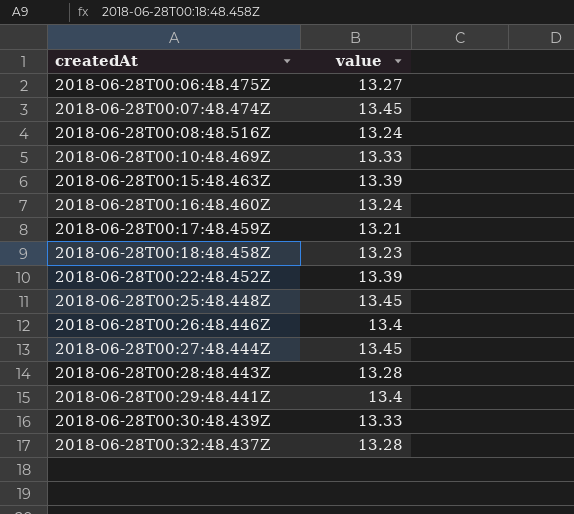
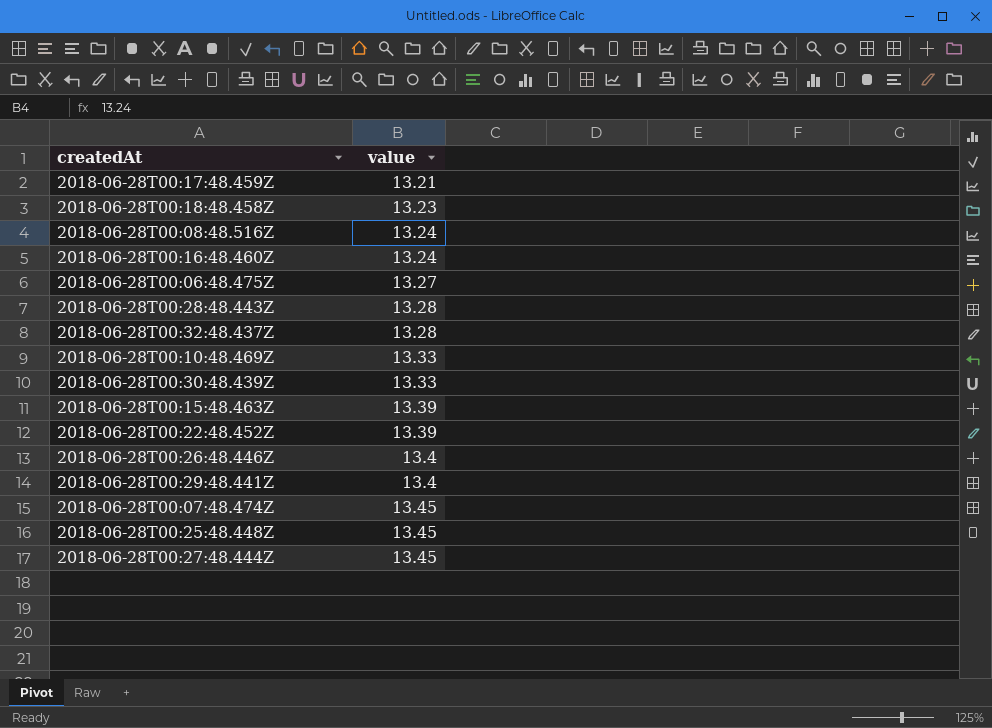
row order: createdAt ascending -> value ascending

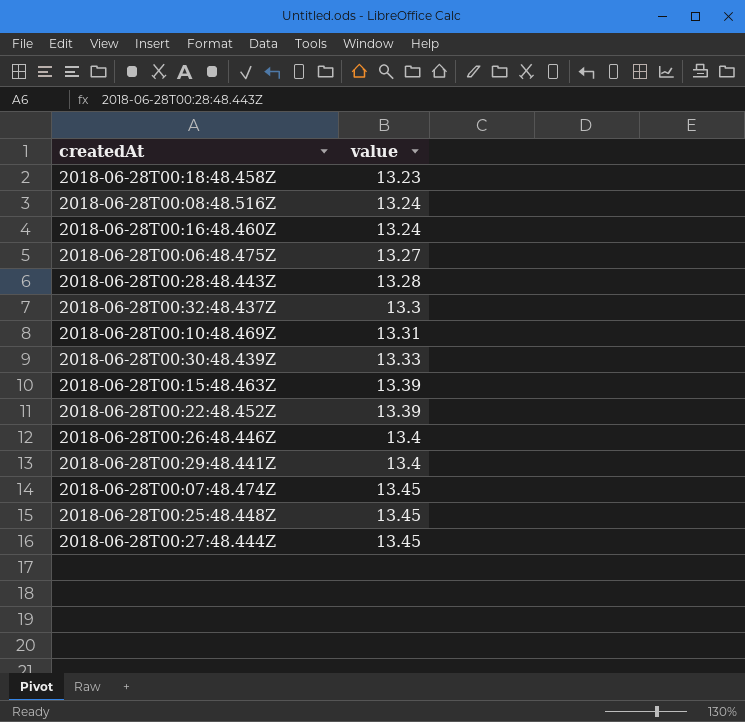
row 2018-06-28T00:17:48.459Z: 13.21 -> none
2018-06-28T00:32:48.437Z | value: 13.28 -> 13.3
2018-06-28T00:10:48.469Z | value: 13.33 -> 13.31

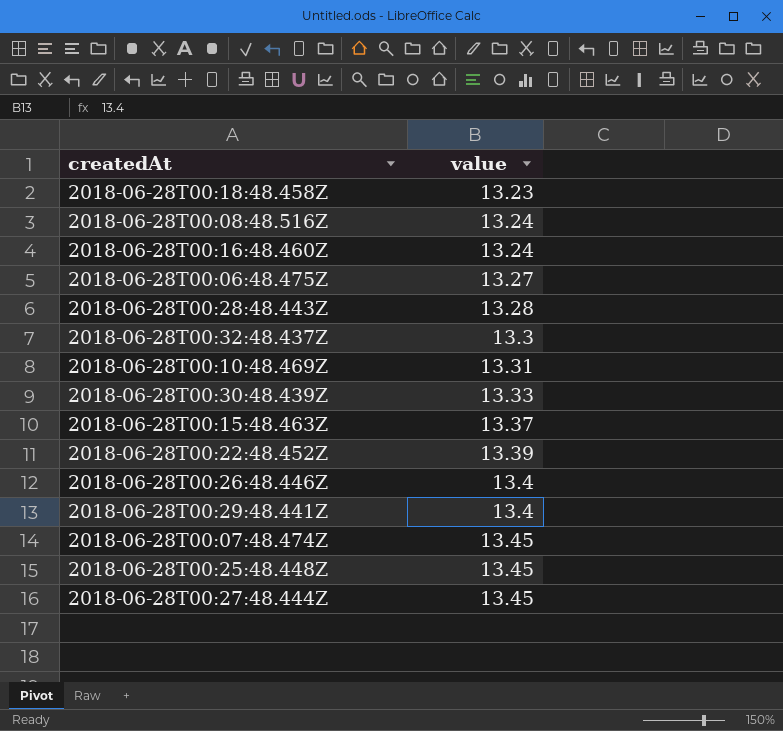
2018-06-28T00:15:48.463Z | value: 13.39 -> 13.37

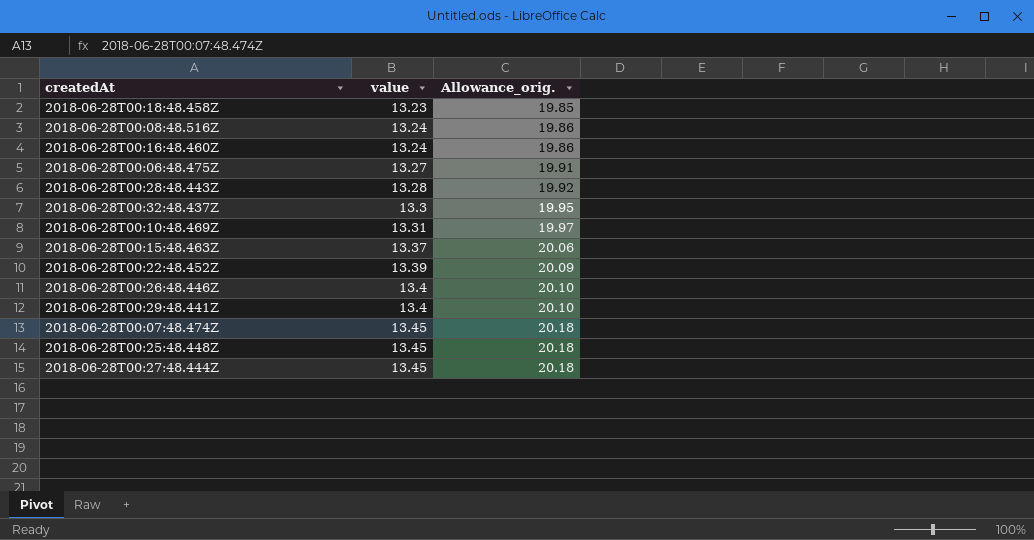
column Allowance_orig. | formula: none -> [value] * 1.5
row 2018-06-28T00:30:48.439Z: 13.33 -> none

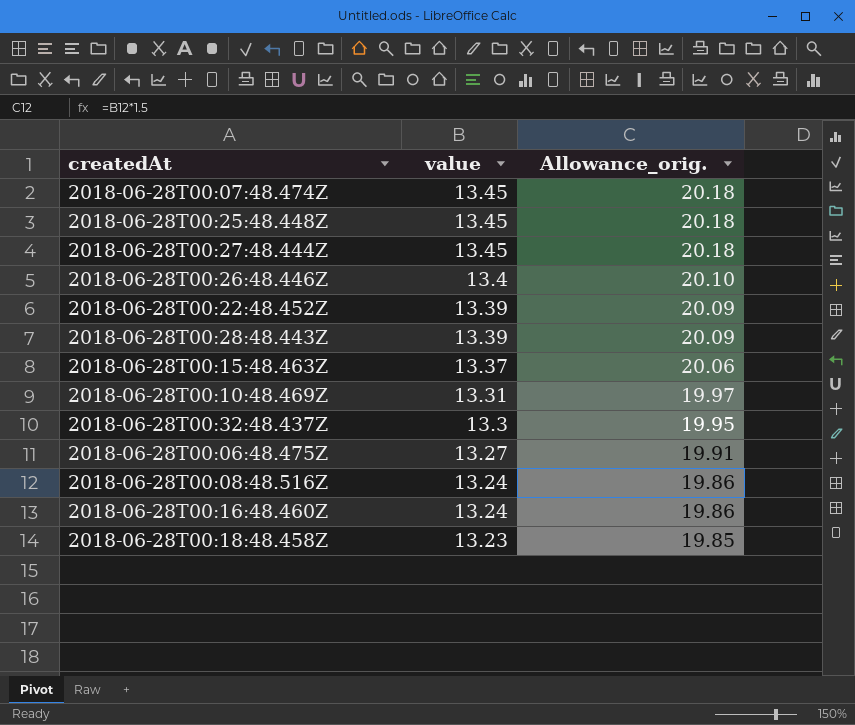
row order: value ascending -> value descending
row 2018-06-28T00:29:48.441Z: 13.4 | 20.10 -> none
2018-06-28T00:28:48.443Z | value: 13.28 -> 13.39
2018-06-28T00:28:48.443Z | Allowance_orig.: 19.92 -> 20.09

